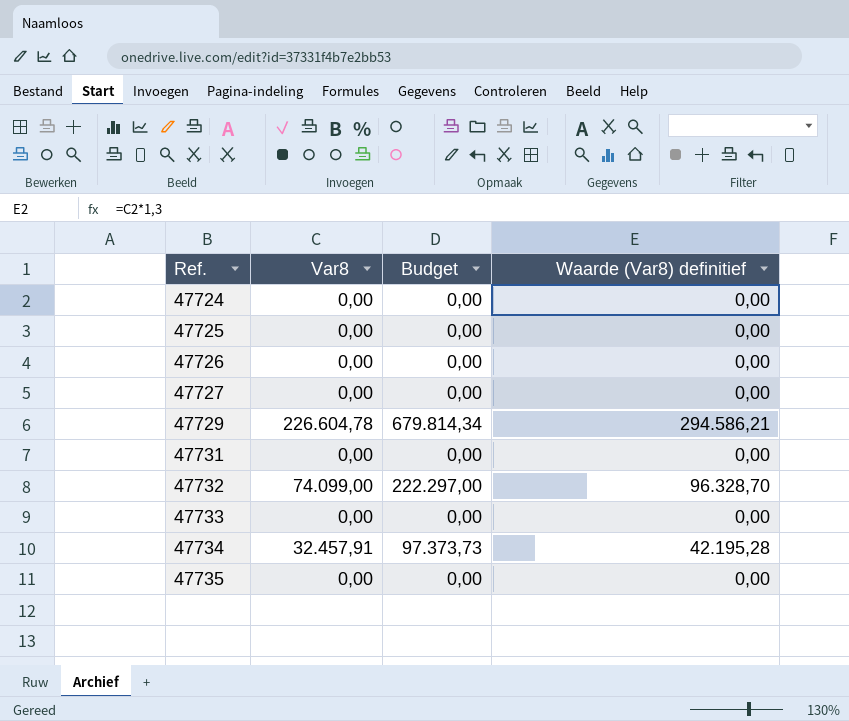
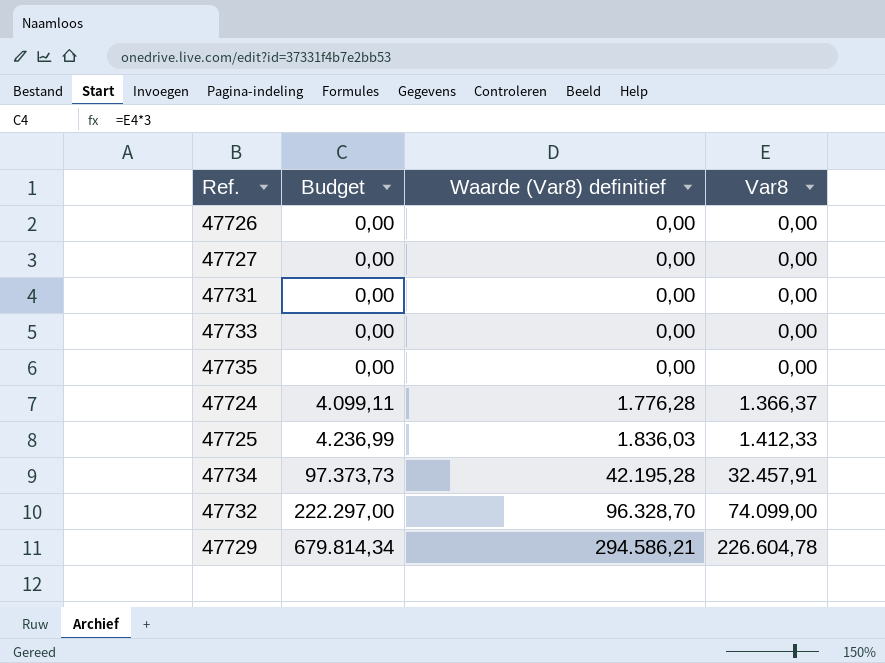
row order: Ref. ascending -> Budget ascending
column Var8 | position: 2 -> 4
47724 | Budget: 0,00 -> 4.099,11
47724 | Waarde (Var8) definitief: 0,00 -> 1.776,28
47724 | Var8: 0,00 -> 1.366,37
47725 | Budget: 0,00 -> 4.236,99
47725 | Waarde (Var8) definitief: 0,00 -> 1.836,03
47725 | Var8: 0,00 -> 1.412,33

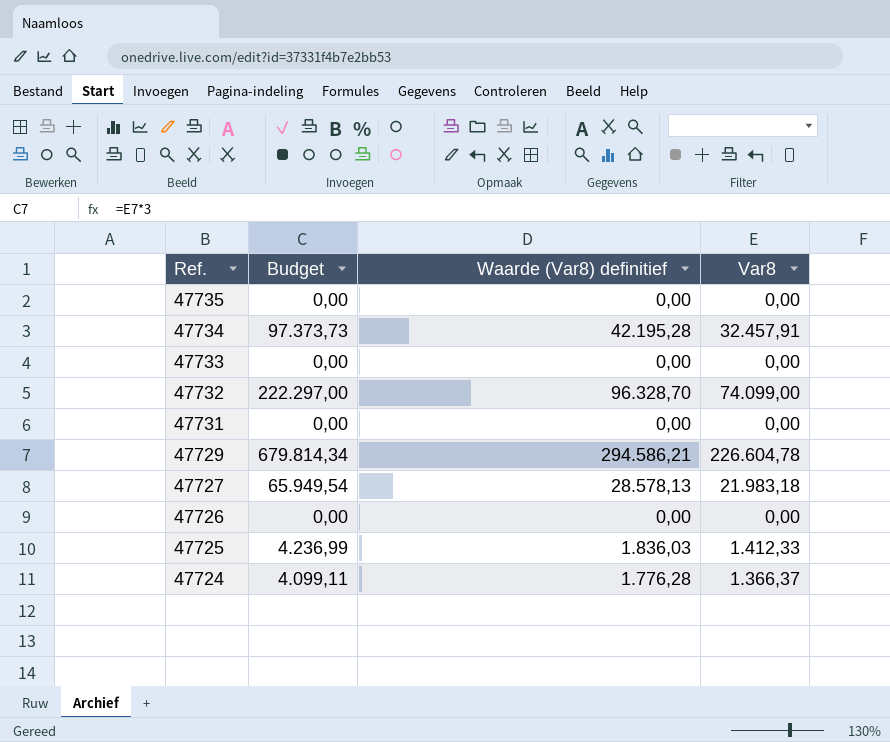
row order: Budget ascending -> Ref. descending
47727 | Budget: 0,00 -> 65.949,54
47727 | Waarde (Var8) definitief: 0,00 -> 28.578,13
47727 | Var8: 0,00 -> 21.983,18

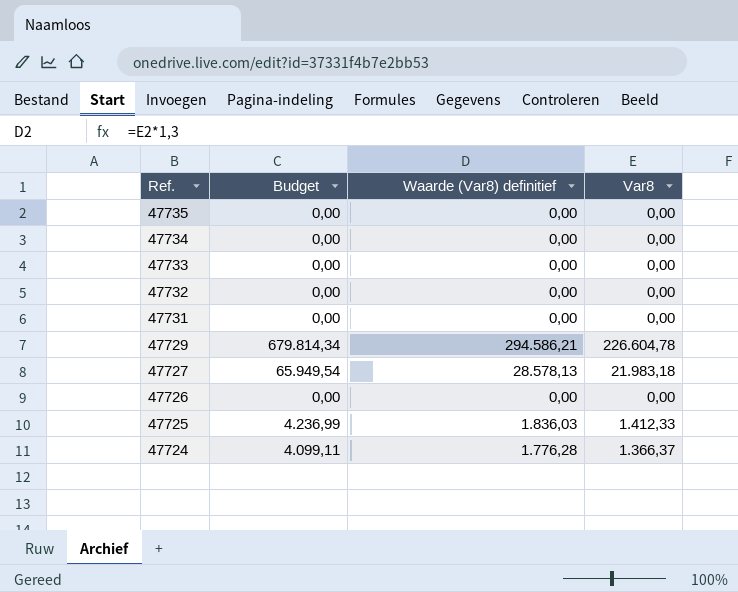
47734 | Budget: 97.373,73 -> 0,00
47734 | Waarde (Var8) definitief: 42.195,28 -> 0,00
47734 | Var8: 32.457,91 -> 0,00
47732 | Budget: 222.297,00 -> 0,00
47732 | Waarde (Var8) definitief: 96.328,70 -> 0,00
47732 | Var8: 74.099,00 -> 0,00

